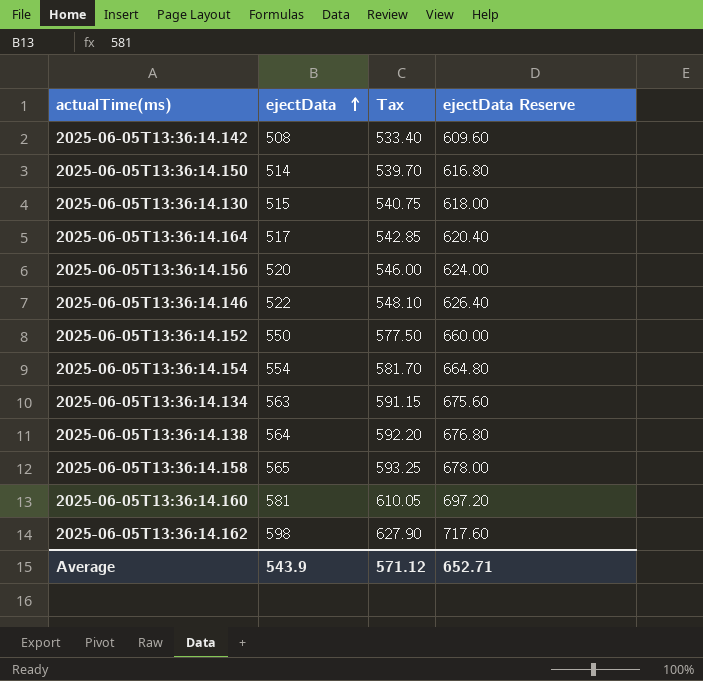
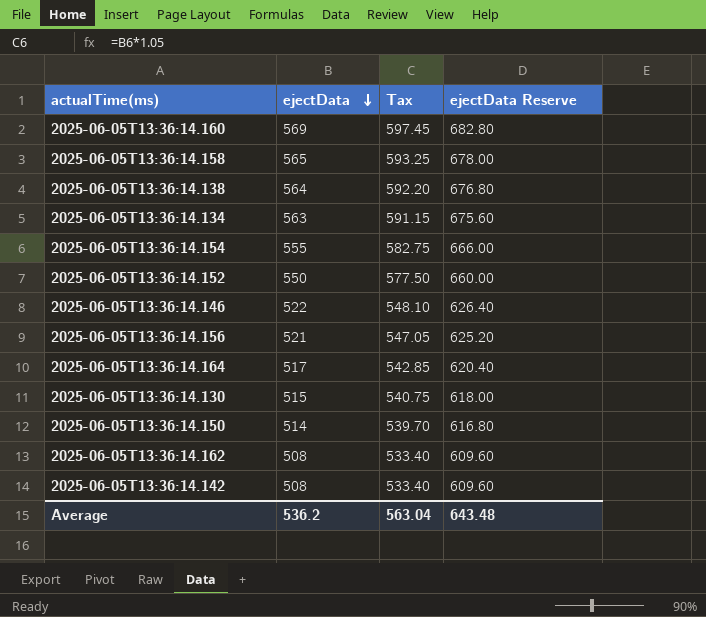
row order: ejectData ascending -> ejectData descending
2025-06-05T13:36:14.160 | ejectData: 581 -> 569
2025-06-05T13:36:14.160 | Tax: 610.05 -> 597.45
2025-06-05T13:36:14.160 | ejectData Reserve: 697.20 -> 682.80
2025-06-05T13:36:14.154 | ejectData: 554 -> 555
2025-06-05T13:36:14.154 | Tax: 581.70 -> 582.75
2025-06-05T13:36:14.154 | ejectData Reserve: 664.80 -> 666.00
2025-06-05T13:36:14.156 | ejectData: 520 -> 521
2025-06-05T13:36:14.156 | Tax: 546.00 -> 547.05
2025-06-05T13:36:14.156 | ejectData Reserve: 624.00 -> 625.20
2025-06-05T13:36:14.162 | ejectData: 598 -> 508
2025-06-05T13:36:14.162 | Tax: 627.90 -> 533.40
2025-06-05T13:36:14.162 | ejectData Reserve: 717.60 -> 609.60
Average | ejectData: 543.9 -> 536.2
Average | Tax: 571.12 -> 563.04
Average | ejectData Reserve: 652.71 -> 643.48

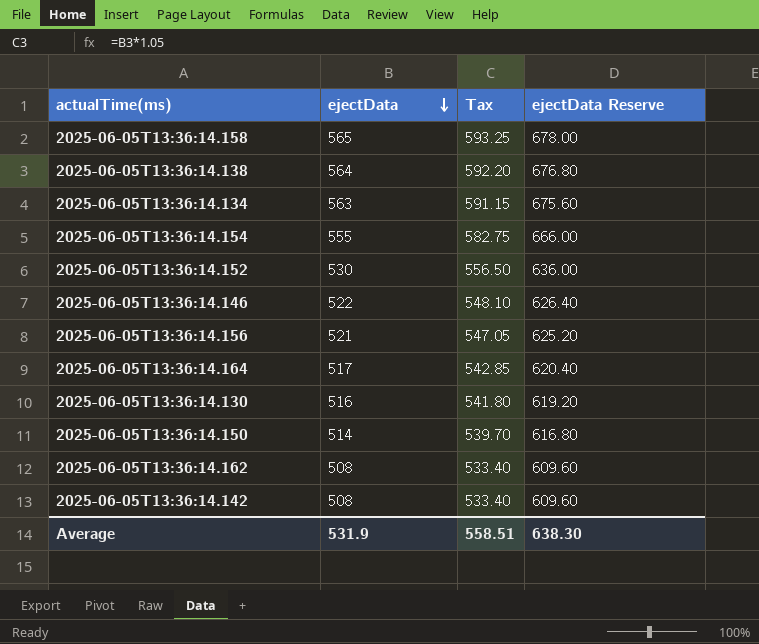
row 2025-06-05T13:36:14.160: 569 | 597.45 | 682.80 -> none
2025-06-05T13:36:14.152 | ejectData: 550 -> 530
2025-06-05T13:36:14.152 | Tax: 577.50 -> 556.50
2025-06-05T13:36:14.152 | ejectData Reserve: 660.00 -> 636.00
2025-06-05T13:36:14.130 | ejectData: 515 -> 516
2025-06-05T13:36:14.130 | Tax: 540.75 -> 541.80
2025-06-05T13:36:14.130 | ejectData Reserve: 618.00 -> 619.20
Average | ejectData: 536.2 -> 531.9
Average | Tax: 563.04 -> 558.51
Average | ejectData Reserve: 643.48 -> 638.30

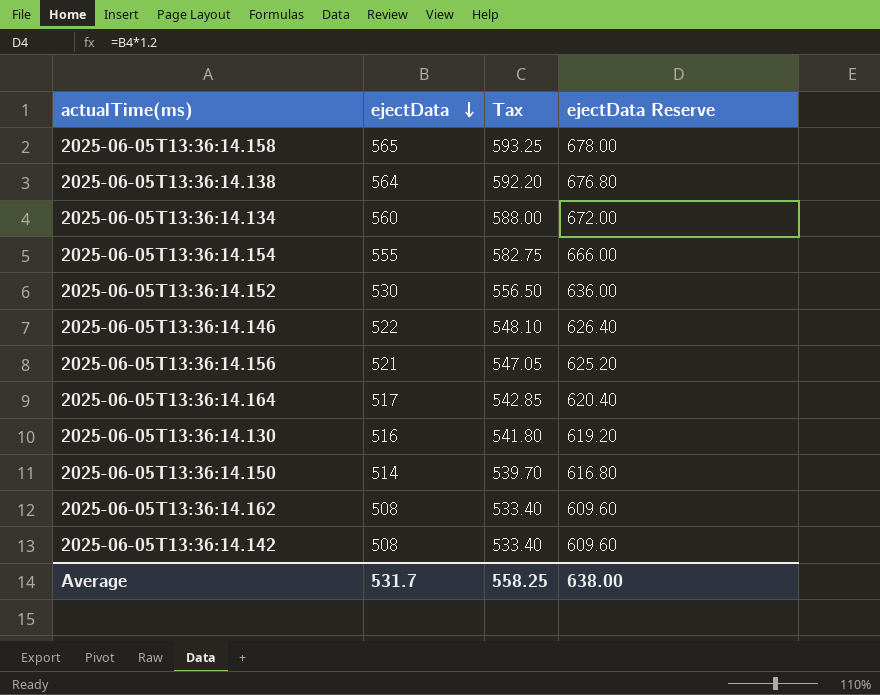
2025-06-05T13:36:14.134 | ejectData: 563 -> 560
2025-06-05T13:36:14.134 | Tax: 591.15 -> 588.00
2025-06-05T13:36:14.134 | ejectData Reserve: 675.60 -> 672.00
Average | ejectData: 531.9 -> 531.7
Average | Tax: 558.51 -> 558.25
Average | ejectData Reserve: 638.30 -> 638.00

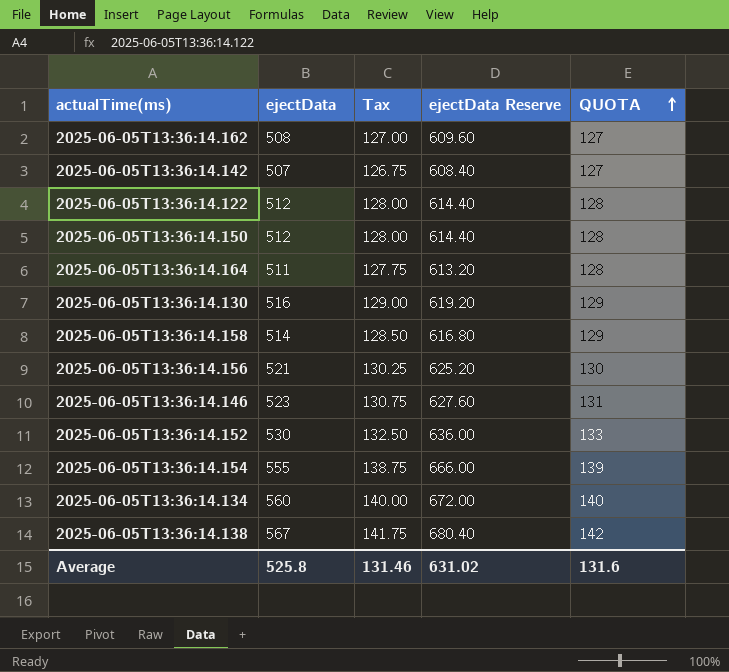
row order: ejectData descending -> QUOTA ascending
column Tax | formula: [ejectData] * 1.05 -> [ejectData] * 0.25
column QUOTA | formula: none -> [ejectData] * 0.25
2025-06-05T13:36:14.142 | ejectData: 508 -> 507
2025-06-05T13:36:14.142 | ejectData Reserve: 609.60 -> 608.40
row 2025-06-05T13:36:14.122: none -> 512 | 128.00 | 614.40 | 128
2025-06-05T13:36:14.150 | ejectData: 514 -> 512
2025-06-05T13:36:14.150 | ejectData Reserve: 616.80 -> 614.40
2025-06-05T13:36:14.164 | ejectData: 517 -> 511
2025-06-05T13:36:14.164 | ejectData Reserve: 620.40 -> 613.20
2025-06-05T13:36:14.158 | ejectData: 565 -> 514
2025-06-05T13:36:14.158 | ejectData Reserve: 678.00 -> 616.80
2025-06-05T13:36:14.146 | ejectData: 522 -> 523
2025-06-05T13:36:14.146 | ejectData Reserve: 626.40 -> 627.60
2025-06-05T13:36:14.138 | ejectData: 564 -> 567
2025-06-05T13:36:14.138 | ejectData Reserve: 676.80 -> 680.40
Average | ejectData: 531.7 -> 525.8
Average | Tax: 558.25 -> 131.46
Average | ejectData Reserve: 638.00 -> 631.02

